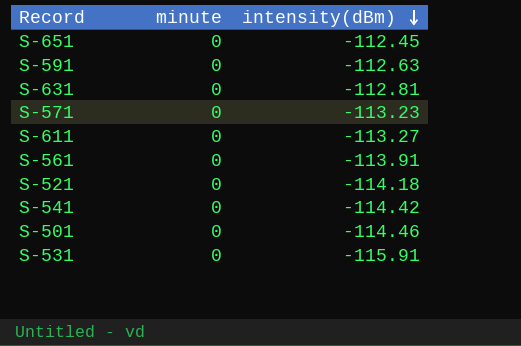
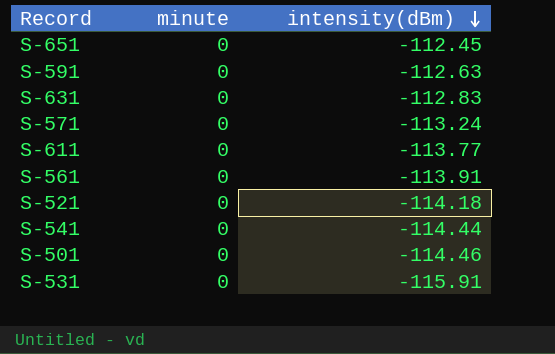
S-631 | intensity(dBm): -112.81 -> -112.83
S-571 | intensity(dBm): -113.23 -> -113.24
S-611 | intensity(dBm): -113.27 -> -113.77
S-541 | intensity(dBm): -114.42 -> -114.44

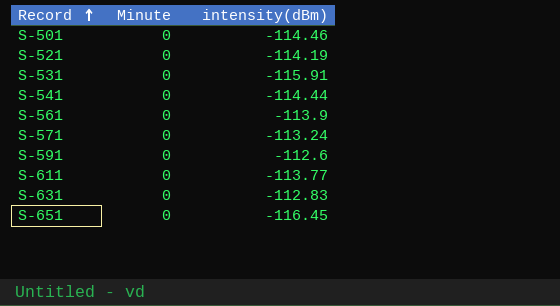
row order: intensity(dBm) descending -> Record ascending
column name: minute -> Minute
S-521 | intensity(dBm): -114.18 -> -114.19
S-561 | intensity(dBm): -113.91 -> -113.9
S-591 | intensity(dBm): -112.63 -> -112.6
S-651 | intensity(dBm): -112.45 -> -116.45

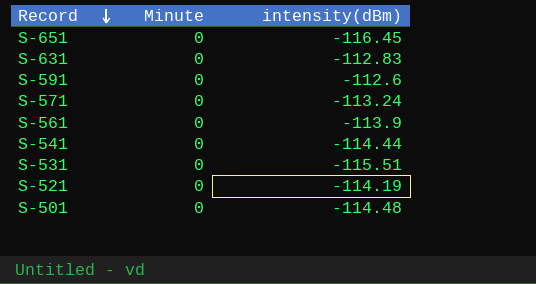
row order: Record ascending -> Record descending
row S-611: 0 | -113.77 -> none
S-531 | intensity(dBm): -115.91 -> -115.51
S-501 | intensity(dBm): -114.46 -> -114.48

